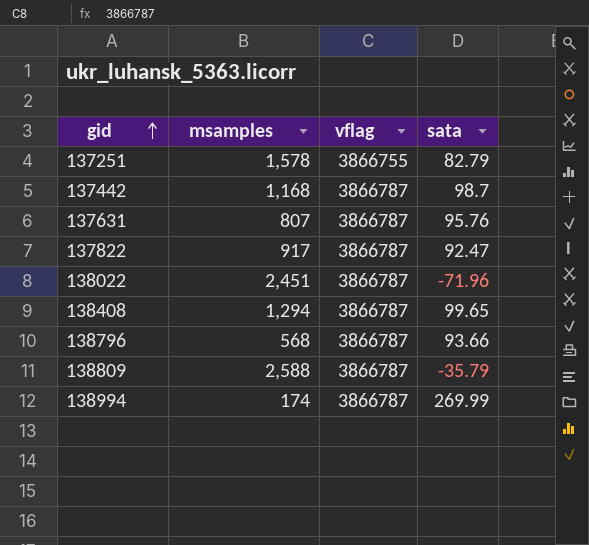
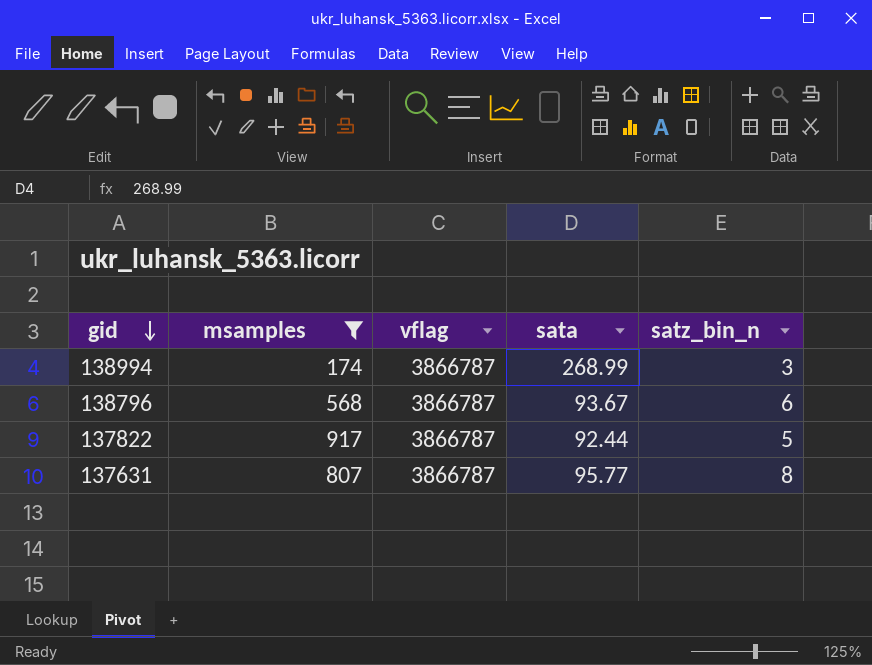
filter: none -> msamples <= 917
row order: gid ascending -> gid descending
column satz_bin_n | position: none -> 5
138994 | sata: 269.99 -> 268.99
138796 | sata: 93.66 -> 93.67
137822 | sata: 92.47 -> 92.44
137631 | sata: 95.76 -> 95.77

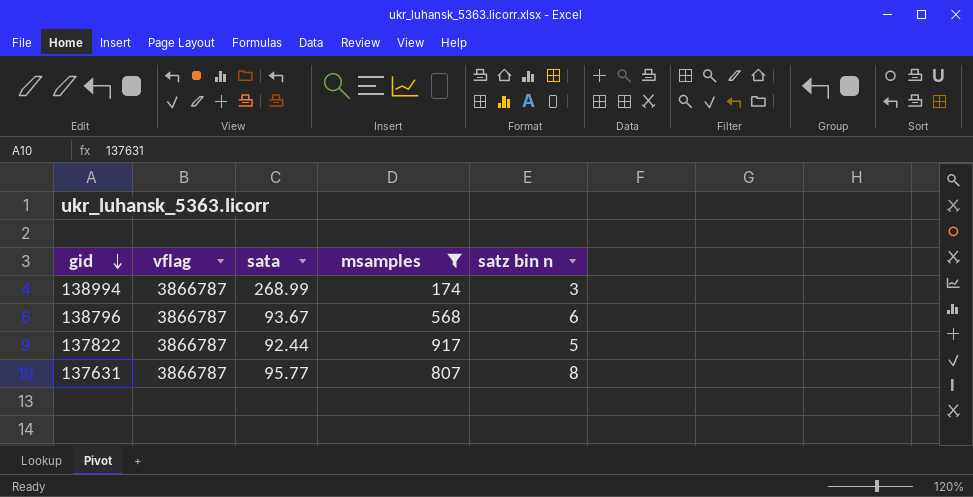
column msamples | position: 2 -> 4
column name: satz_bin_n -> satz bin n

